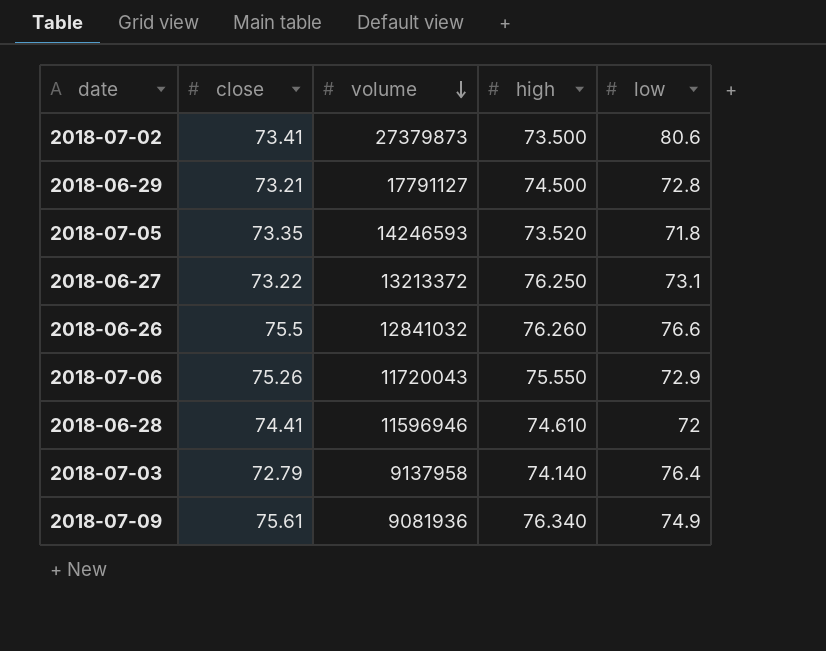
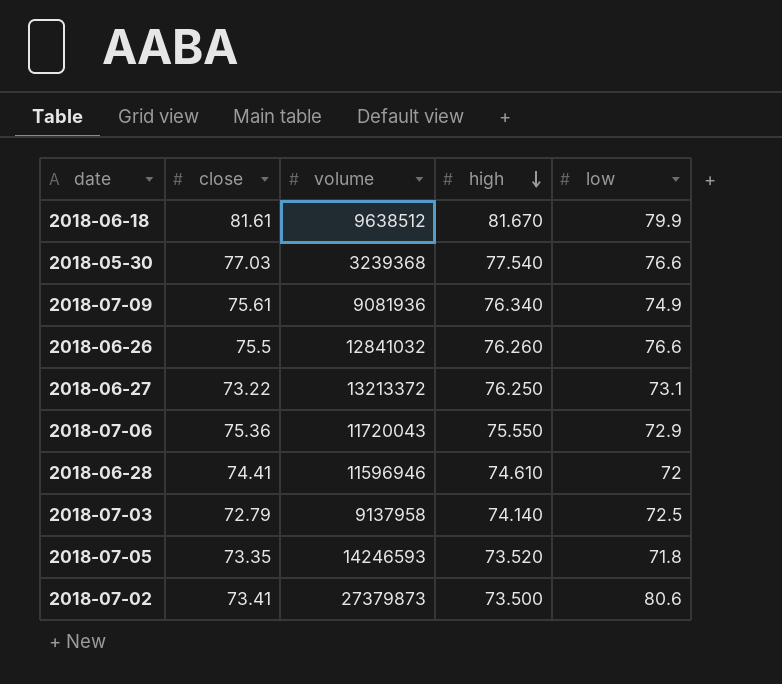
row order: volume descending -> high descending
row 2018-06-29: 73.21 | 17791127 | 74.500 | 72.8 -> none
row 2018-06-18: none -> 81.61 | 9638512 | 81.670 | 79.9
row 2018-05-30: none -> 77.03 | 3239368 | 77.540 | 76.6
2018-07-06 | close: 75.26 -> 75.36
2018-07-03 | low: 76.4 -> 72.5

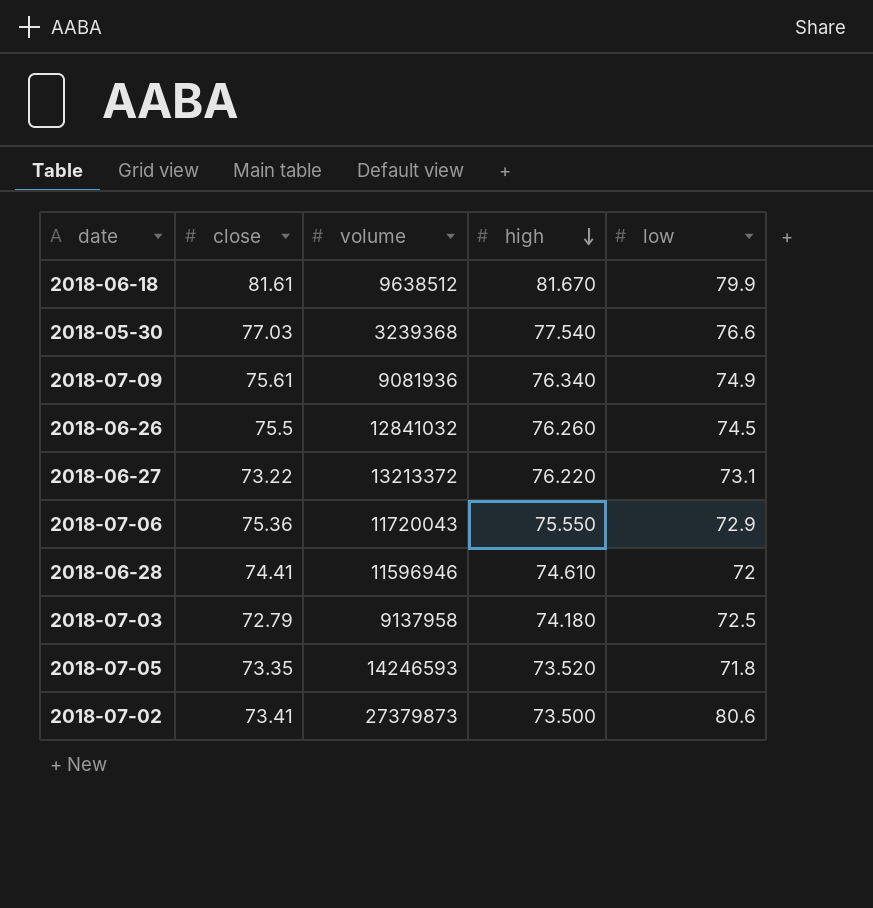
2018-06-26 | low: 76.6 -> 74.5
2018-06-27 | high: 76.250 -> 76.220
2018-07-03 | high: 74.140 -> 74.180

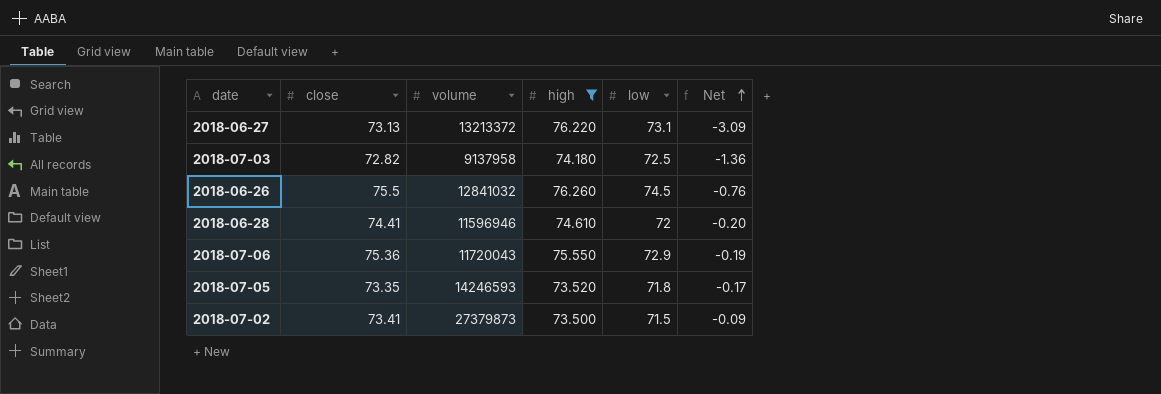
filter: none -> high <= 76.260
row order: high descending -> Net ascending
column Net | formula: none -> [close] - [high]
2018-06-27 | close: 73.22 -> 73.13
2018-07-03 | close: 72.79 -> 72.82
2018-07-02 | low: 80.6 -> 71.5

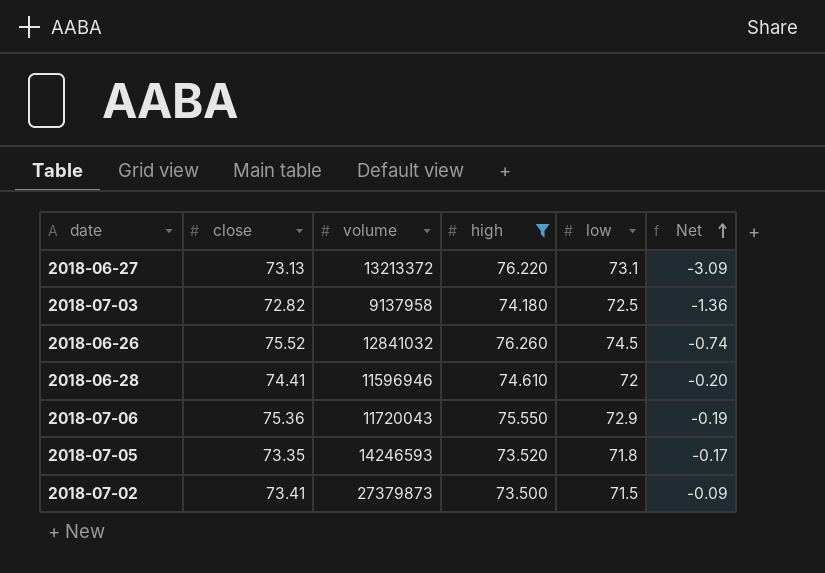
2018-06-26 | close: 75.5 -> 75.52
2018-06-26 | Net: -0.76 -> -0.74

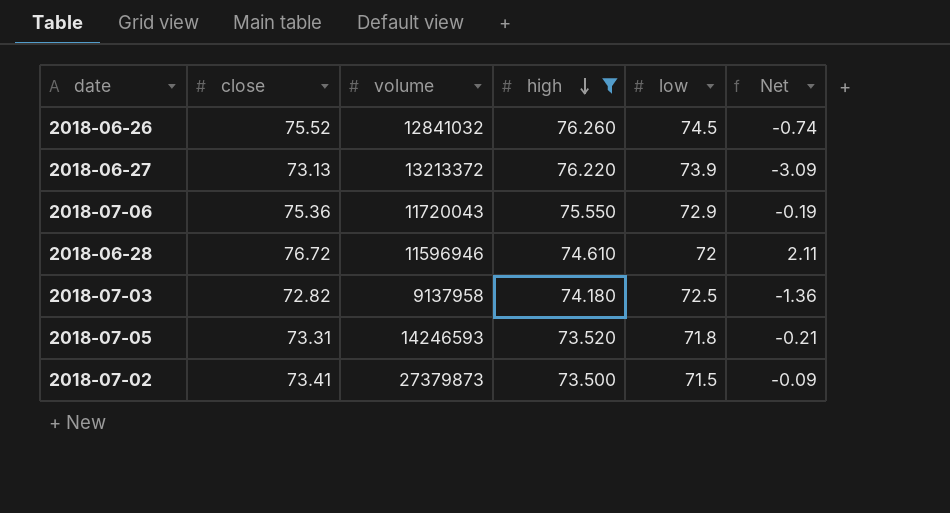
row order: Net ascending -> high descending
2018-06-27 | low: 73.1 -> 73.9
2018-06-28 | close: 74.41 -> 76.72
2018-06-28 | Net: -0.20 -> 2.11
2018-07-05 | close: 73.35 -> 73.31
2018-07-05 | Net: -0.17 -> -0.21

